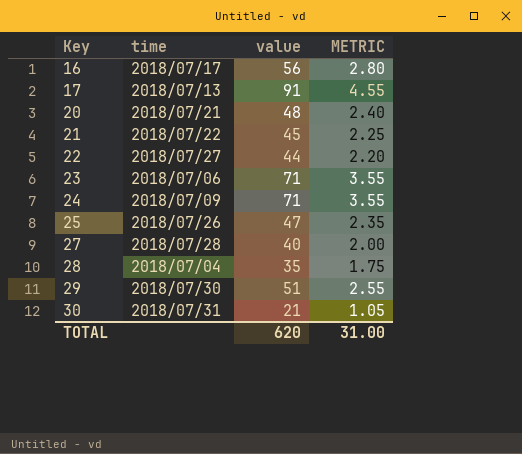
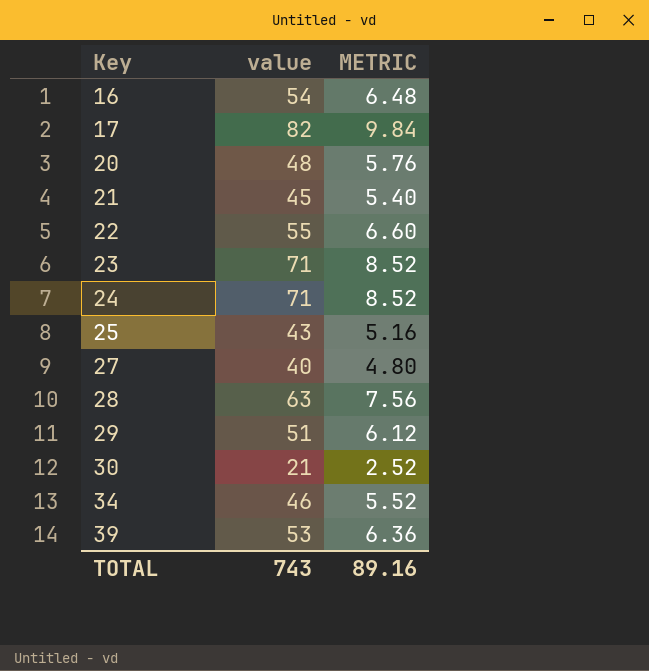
column time | position: 2 -> none
column METRIC | formula: [value] * 0.05 -> [value] * 0.12
16 | value: 56 -> 54
17 | value: 91 -> 82
22 | value: 44 -> 55
25 | value: 47 -> 43
28 | value: 35 -> 63
row 34: none -> 46 | 5.52
row 39: none -> 53 | 6.36
TOTAL | value: 620 -> 743
TOTAL | METRIC: 31.00 -> 89.16

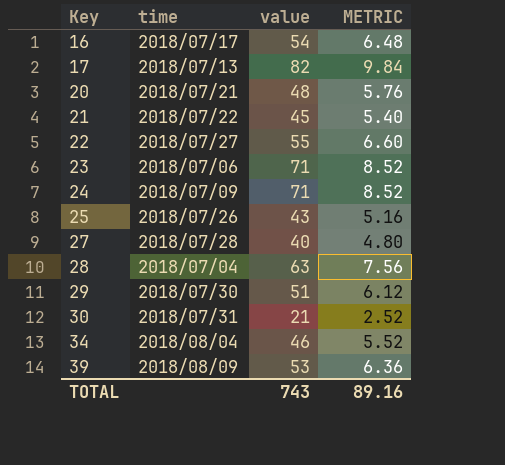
column time | position: none -> 2

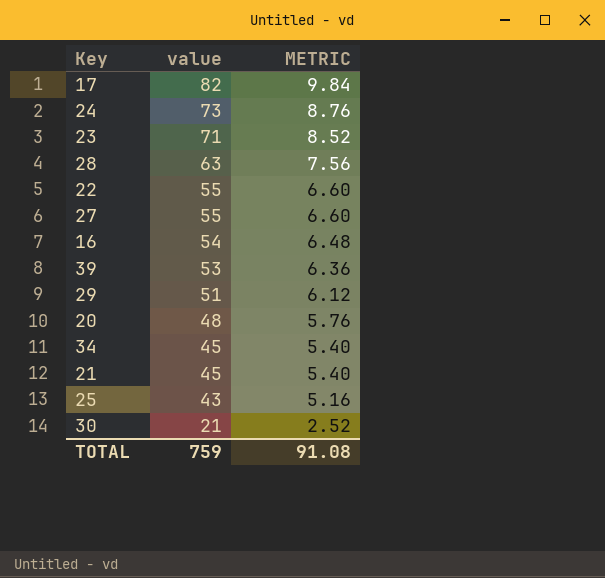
row order: Key ascending -> value descending
column time | position: 2 -> none
24 | value: 71 -> 73
24 | METRIC: 8.52 -> 8.76
27 | value: 40 -> 55
27 | METRIC: 4.80 -> 6.60
34 | value: 46 -> 45
34 | METRIC: 5.52 -> 5.40
TOTAL | value: 743 -> 759
TOTAL | METRIC: 89.16 -> 91.08

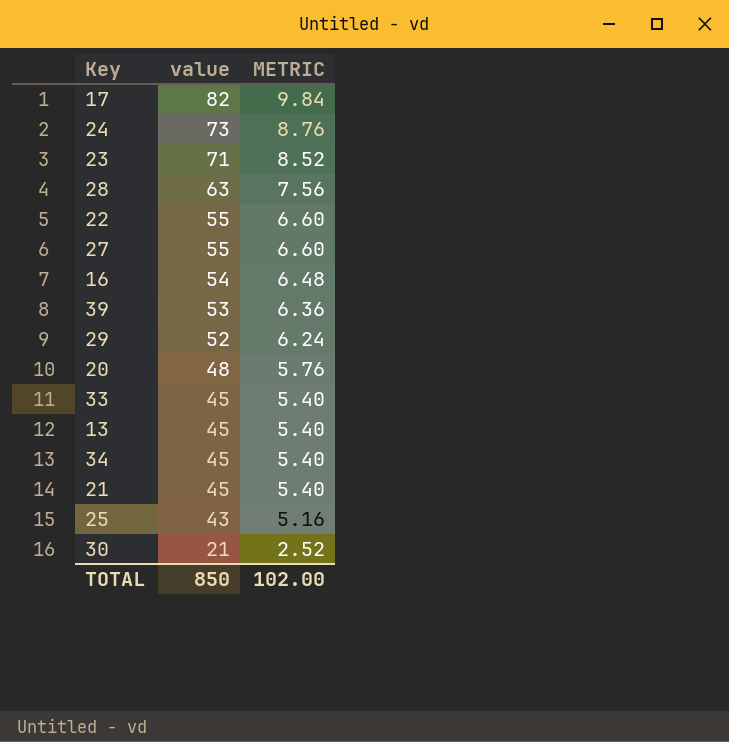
29 | value: 51 -> 52
29 | METRIC: 6.12 -> 6.24
row 33: none -> 45 | 5.40
row 13: none -> 45 | 5.40
TOTAL | value: 759 -> 850
TOTAL | METRIC: 91.08 -> 102.00

